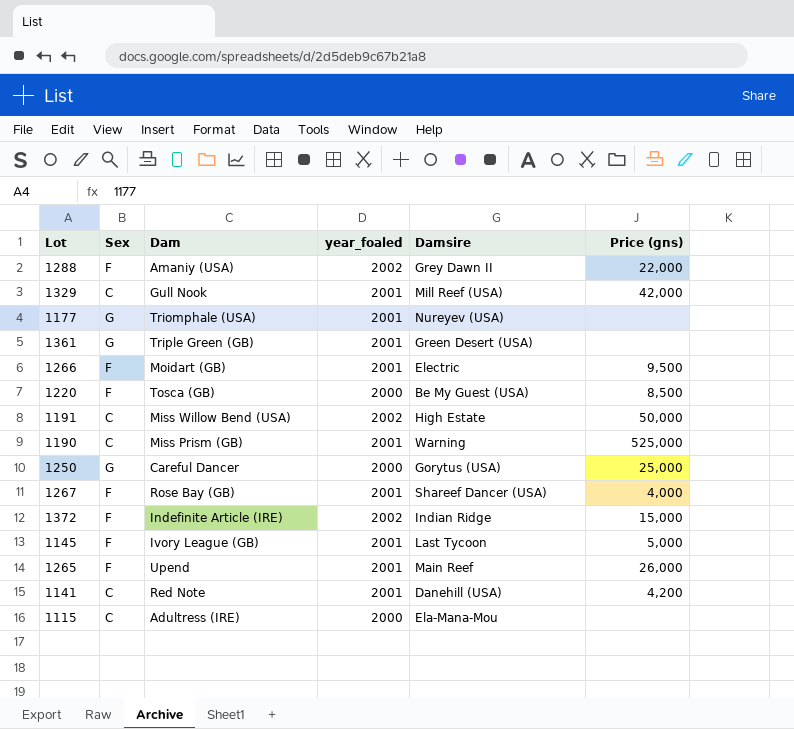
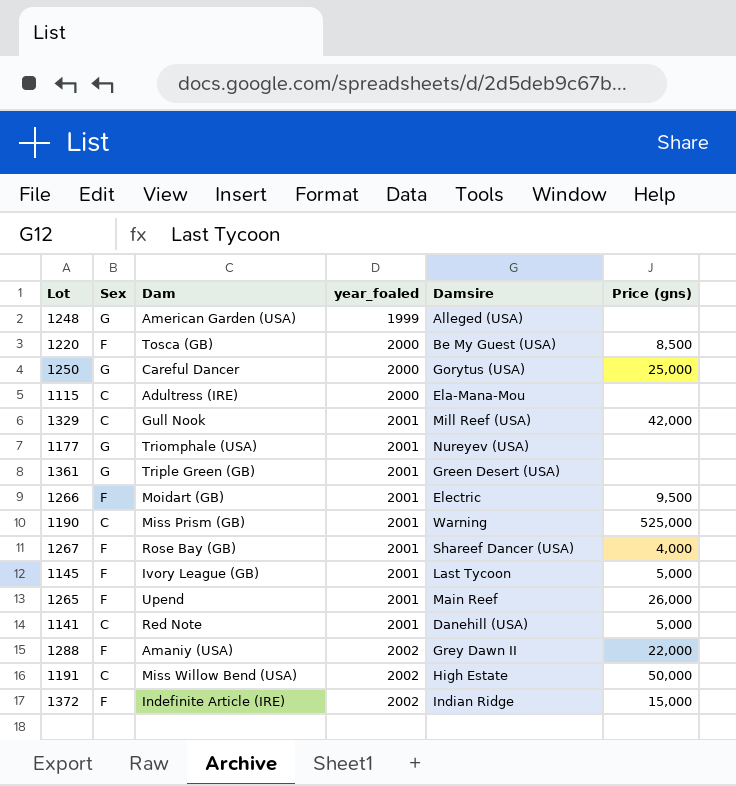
row order: none -> year_foaled ascending
row 1248: none -> G | American Garden (USA) | 1999 | Alleged (USA) | none
1141 | Price (gns): 4,200 -> 5,000

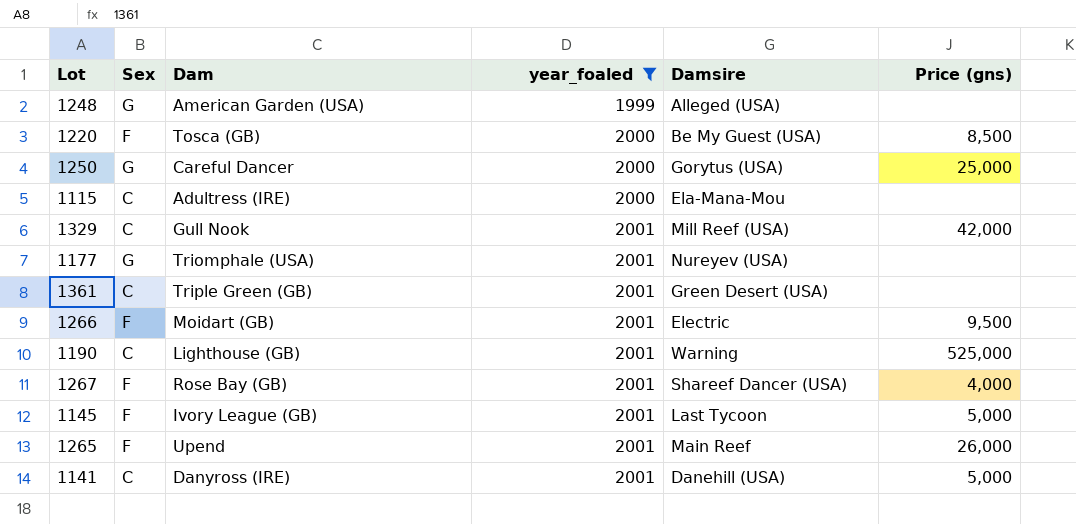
filter: none -> year_foaled != 2002
1361 | Sex: G -> C
1190 | Dam: Miss Prism (GB) -> Lighthouse (GB)
1141 | Dam: Red Note -> Danyross (IRE)

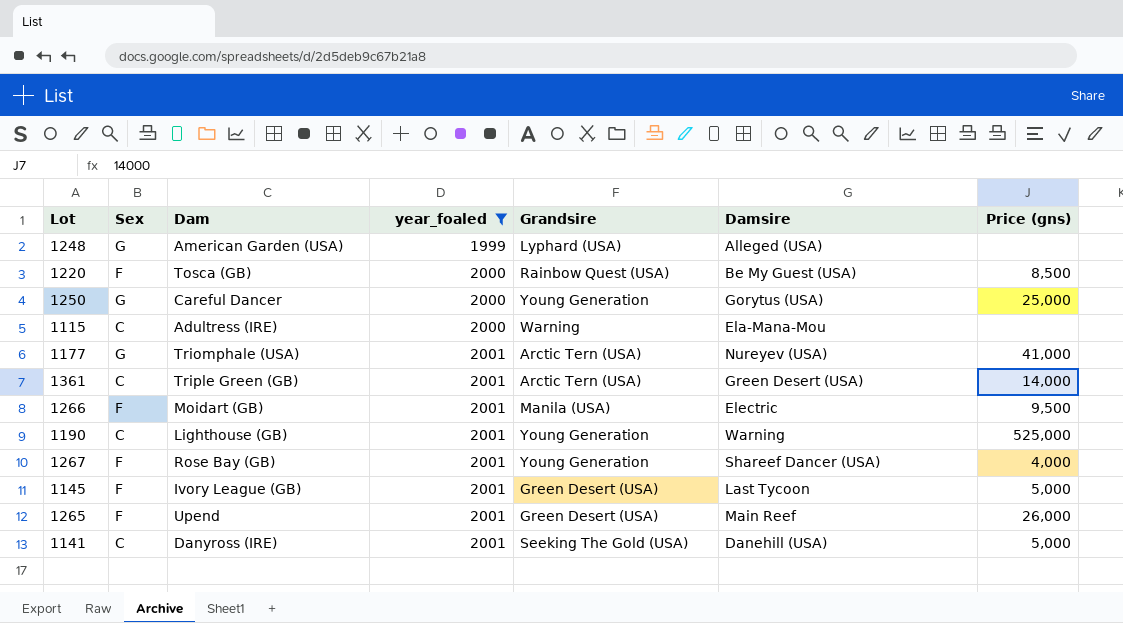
column Grandsire | position: none -> 5
row 1329: C | Gull Nook | 2001 | Mill Reef (USA) | 42,000 -> none
1177 | Price (gns): none -> 41,000
1361 | Price (gns): none -> 14,000

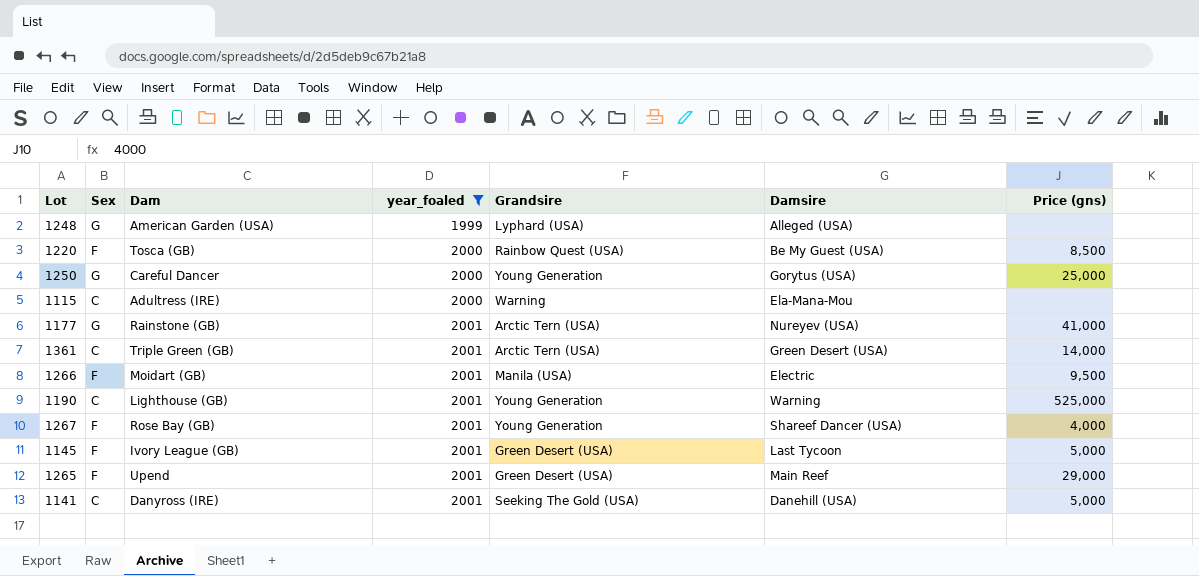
1177 | Dam: Triomphale (USA) -> Rainstone (GB)
1265 | Price (gns): 26,000 -> 29,000

